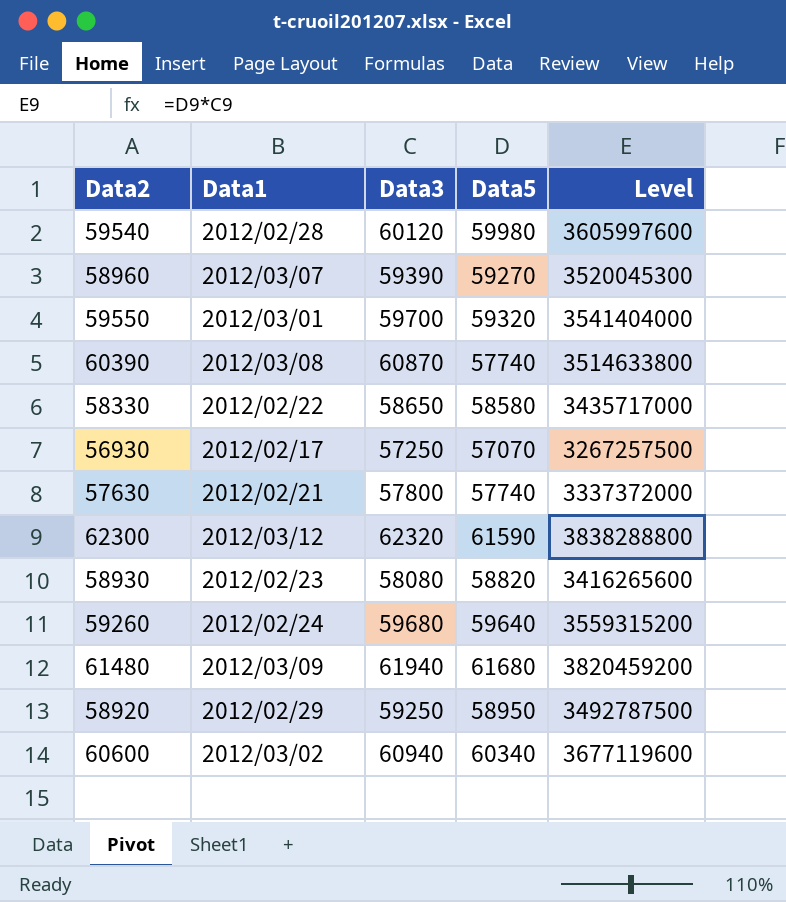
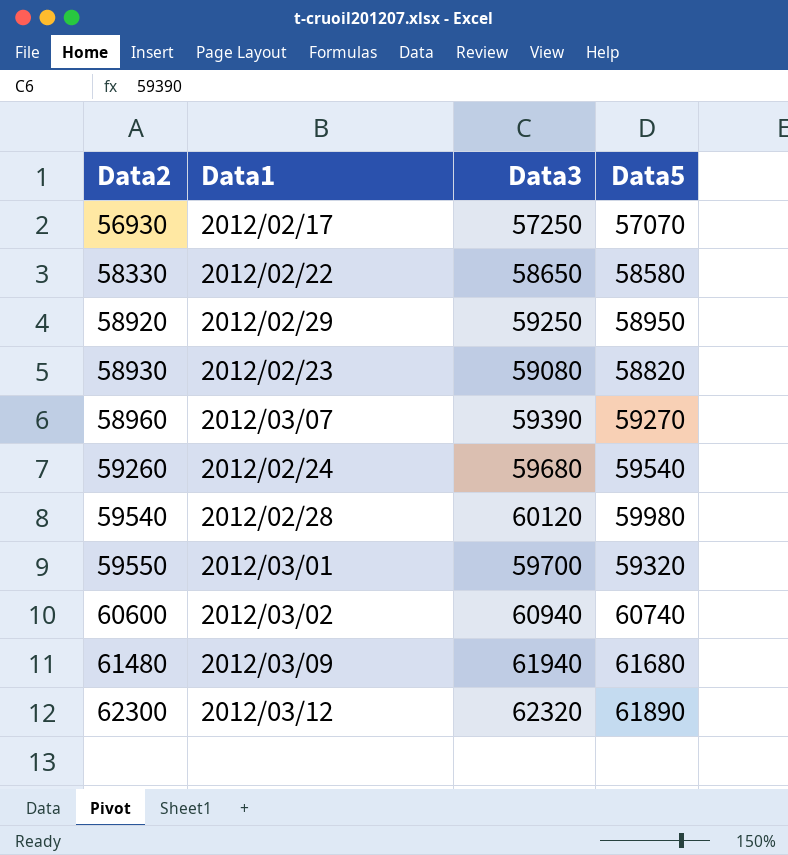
row order: none -> Data2 ascending
column Level | formula: [Data3] * [Data5] -> none
row 60390: 2012/03/08 | 60870 | 57740 | 3514633800 -> none
row 57630: 2012/02/21 | 57800 | 57740 | 3337372000 -> none
58930 | Data3: 58080 -> 59080
59260 | Data5: 59640 -> 59540
60600 | Data5: 60340 -> 60740
62300 | Data5: 61590 -> 61890

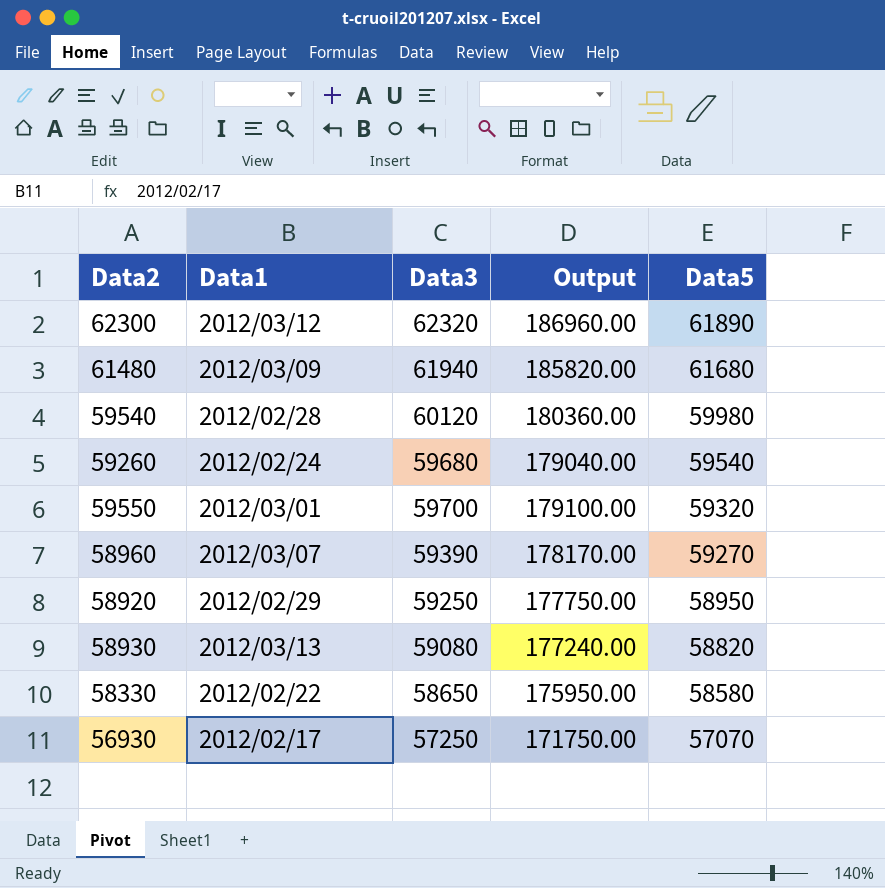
row order: Data2 ascending -> Data5 descending
column Output | formula: none -> [Data3] * 3
row 60600: 2012/03/02 | 60940 | 60740 -> none
58930 | Data1: 2012/02/23 -> 2012/03/13

